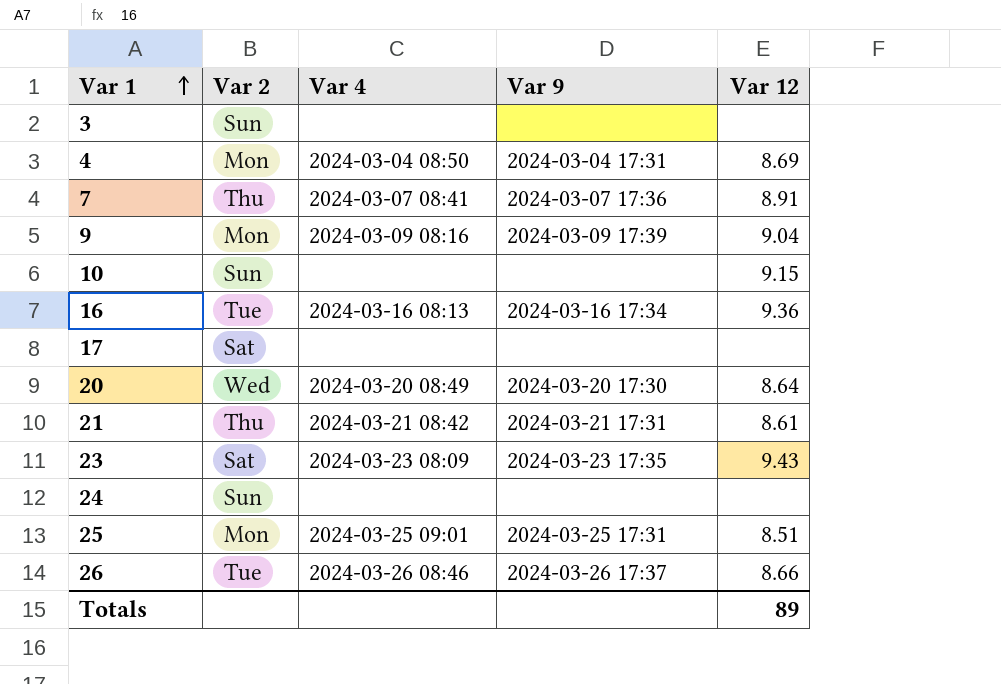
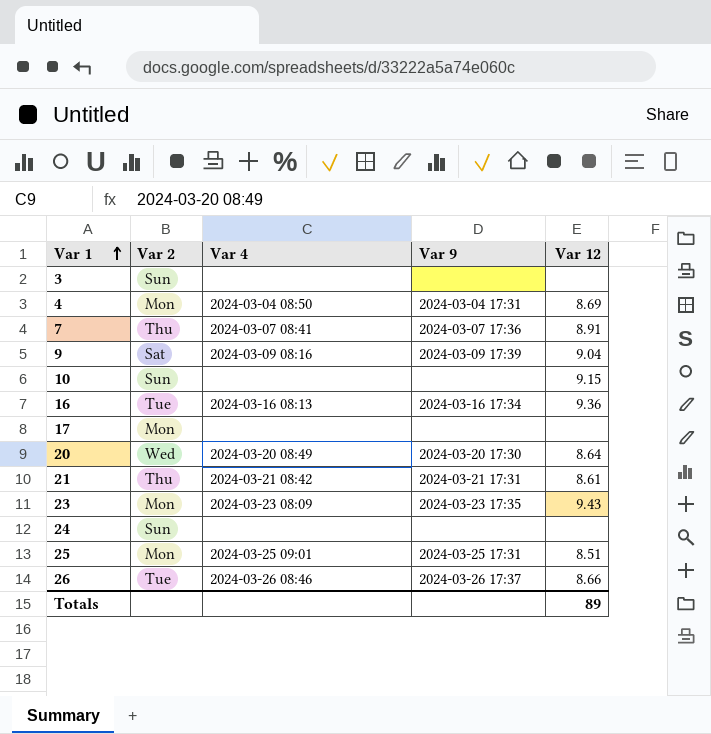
9 | Var 2: Mon -> Sat
17 | Var 2: Sat -> Mon
23 | Var 2: Sat -> Mon

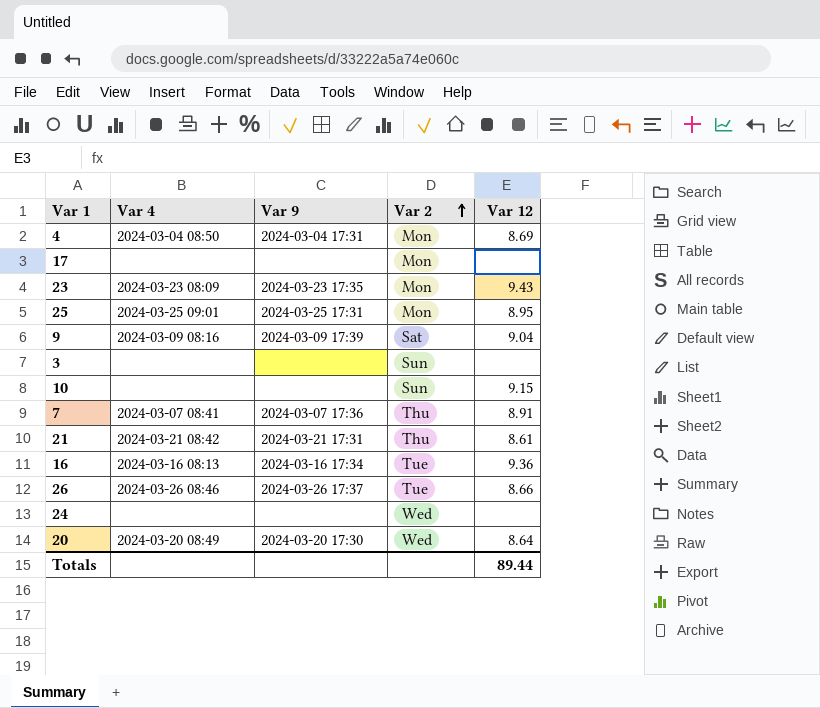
row order: Var 1 ascending -> Var 2 ascending
column Var 2 | position: 2 -> 4
25 | Var 12: 8.51 -> 8.95
24 | Var 2: Sun -> Wed
Totals | Var 12: 89 -> 89.44

